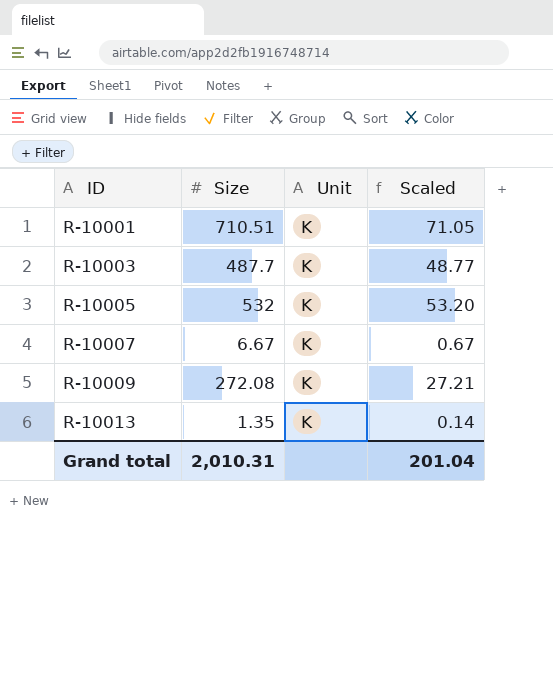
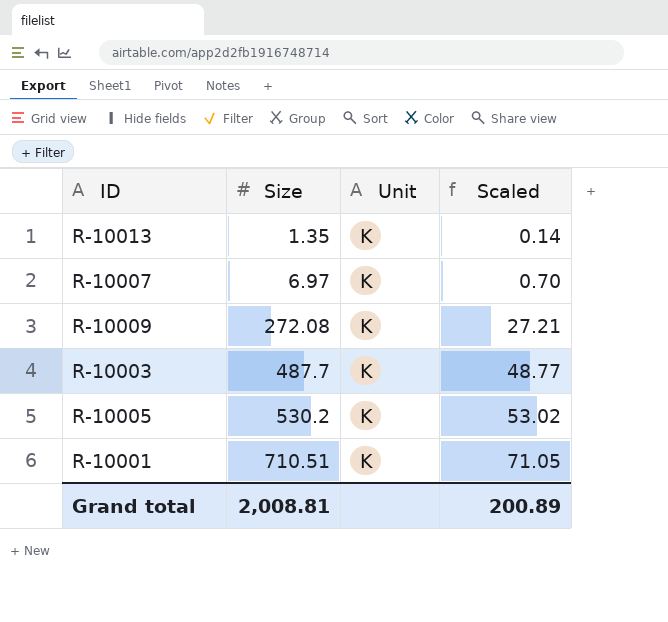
row order: ID ascending -> Size ascending
R-10007 | Size: 6.67 -> 6.97
R-10007 | Scaled: 0.67 -> 0.70
R-10005 | Size: 532 -> 530.2
R-10005 | Scaled: 53.20 -> 53.02
Grand total | Size: 2,010.31 -> 2,008.81
Grand total | Scaled: 201.04 -> 200.89

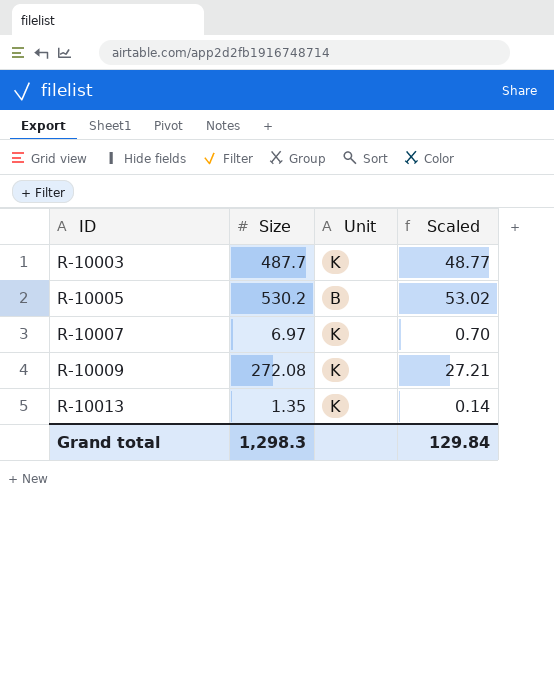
row order: Size ascending -> ID ascending
row R-10001: 710.51 | K | 71.05 -> none
R-10005 | Unit: K -> B
Grand total | Size: 2,008.81 -> 1,298.3
Grand total | Scaled: 200.89 -> 129.84

